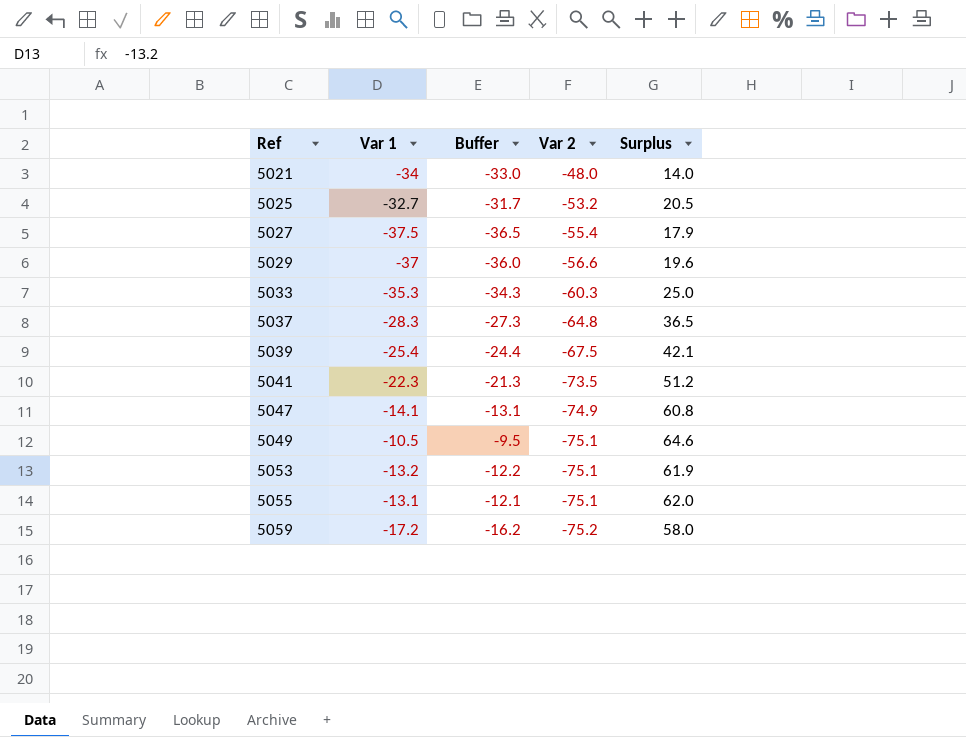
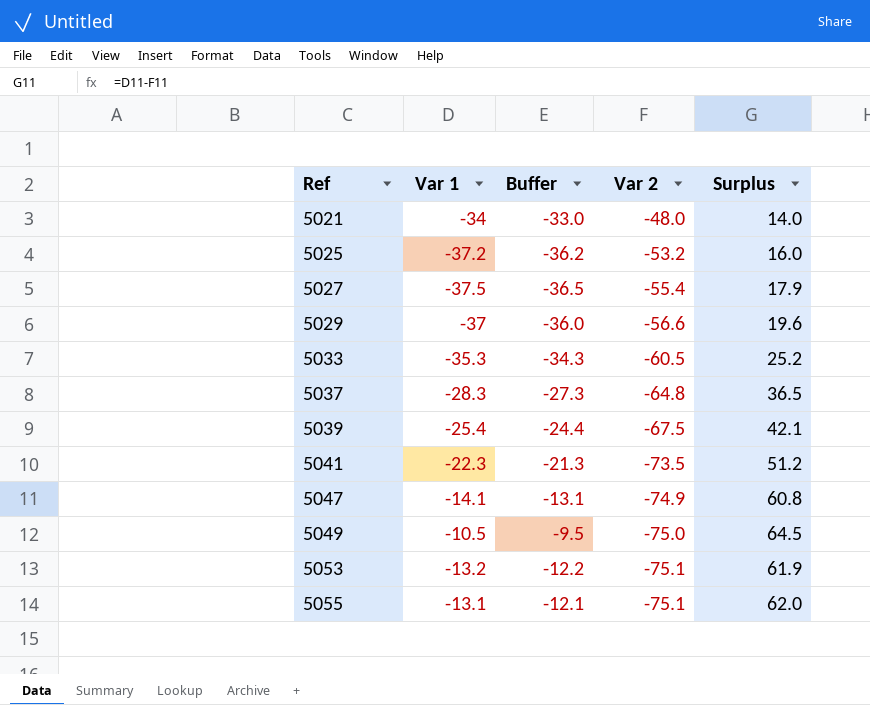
row 5059: -17.2 | -16.2 | -75.2 | 58.0 -> none
5025 | Var 1: -32.7 -> -37.2
5025 | Buffer: -31.7 -> -36.2
5025 | Surplus: 20.5 -> 16.0
5033 | Var 2: -60.3 -> -60.5
5033 | Surplus: 25.0 -> 25.2
5049 | Var 2: -75.1 -> -75.0
5049 | Surplus: 64.6 -> 64.5

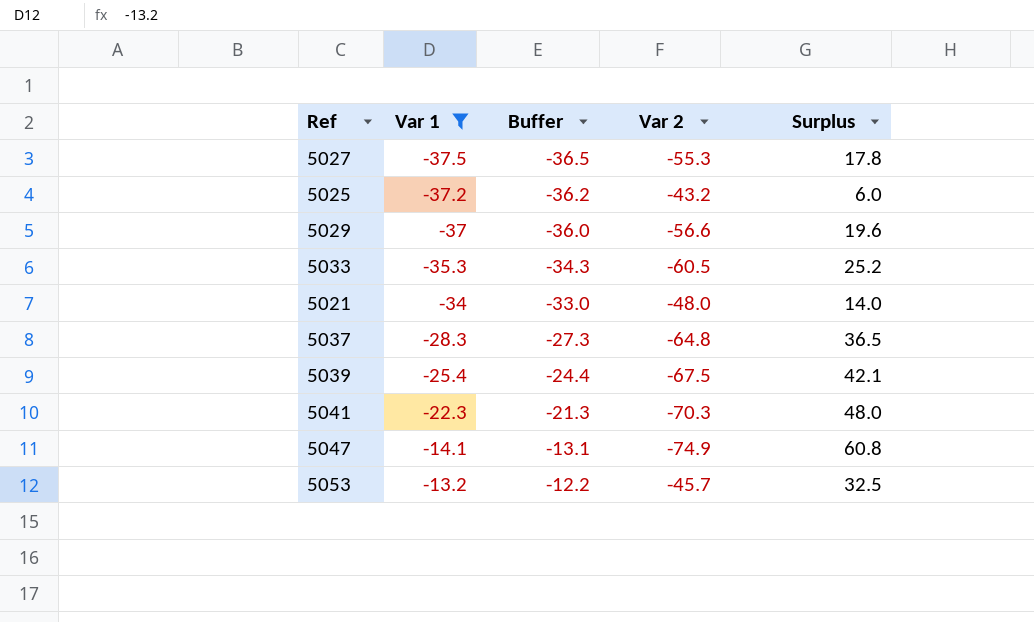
filter: none -> Var 1 <= -13.2
row order: Ref ascending -> Var 1 ascending
5027 | Var 2: -55.4 -> -55.3
5027 | Surplus: 17.9 -> 17.8
5025 | Var 2: -53.2 -> -43.2
5025 | Surplus: 16.0 -> 6.0
5041 | Var 2: -73.5 -> -70.3
5041 | Surplus: 51.2 -> 48.0
5053 | Var 2: -75.1 -> -45.7
5053 | Surplus: 61.9 -> 32.5

